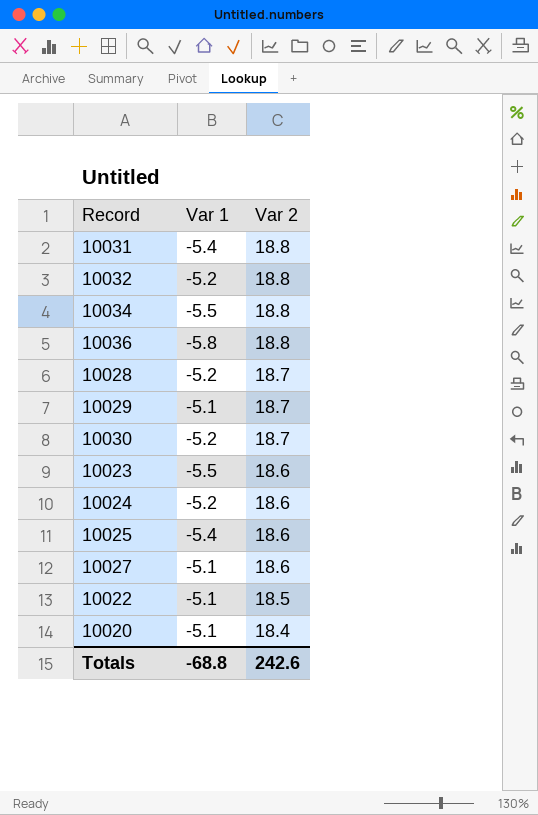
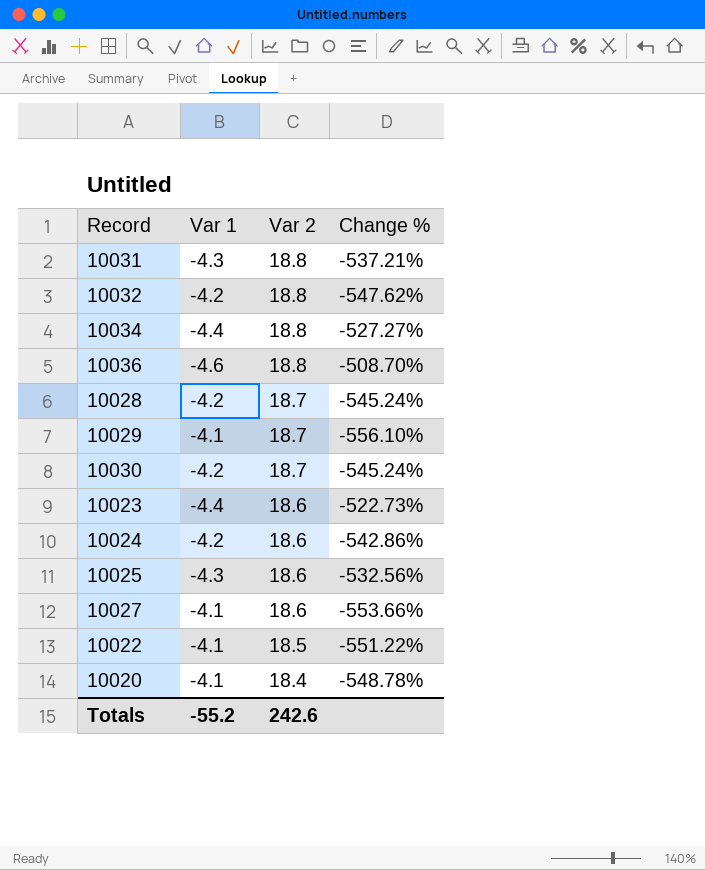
column Change % | formula: none -> ([Var 2] - [Var 1]) / [Var 1]
10031 | Var 1: -5.4 -> -4.3
10032 | Var 1: -5.2 -> -4.2
10034 | Var 1: -5.5 -> -4.4
10036 | Var 1: -5.8 -> -4.6
10028 | Var 1: -5.2 -> -4.2
10029 | Var 1: -5.1 -> -4.1
10030 | Var 1: -5.2 -> -4.2
10023 | Var 1: -5.5 -> -4.4
10024 | Var 1: -5.2 -> -4.2
10025 | Var 1: -5.4 -> -4.3
10027 | Var 1: -5.1 -> -4.1
10022 | Var 1: -5.1 -> -4.1
10020 | Var 1: -5.1 -> -4.1
Totals | Var 1: -68.8 -> -55.2

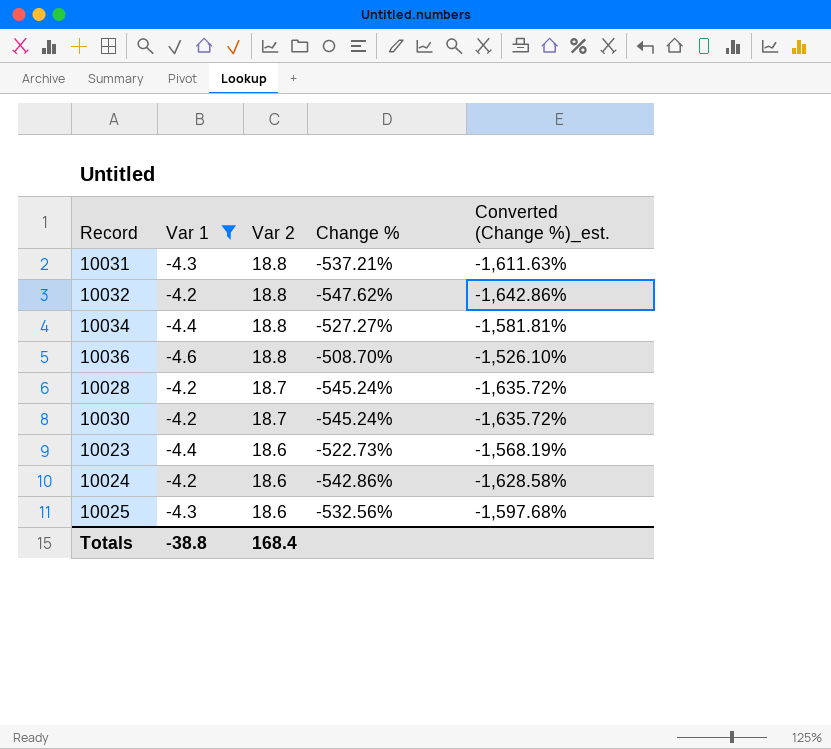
filter: none -> Var 1 != -4.1
column Converted (Change %)_est. | formula: none -> [Change %] * 3
Totals | Var 1: -55.2 -> -38.8
Totals | Var 2: 242.6 -> 168.4

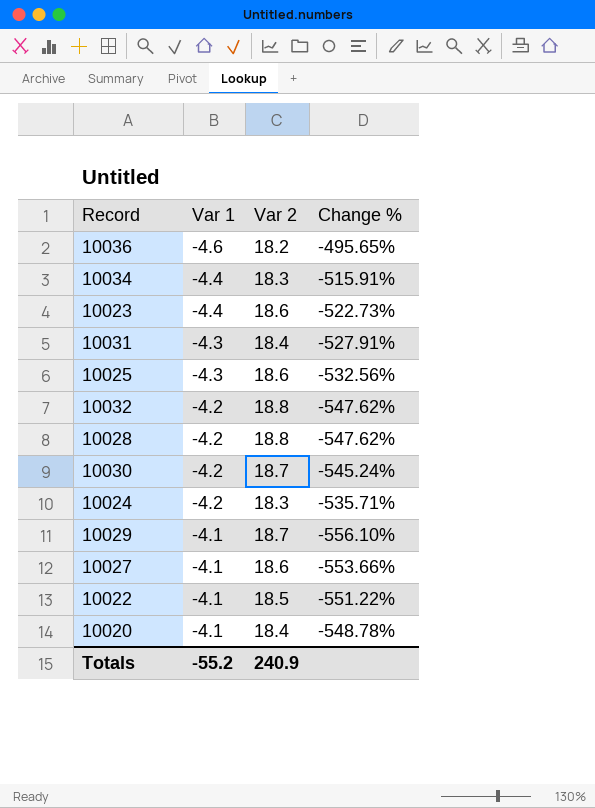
filter: Var 1 != -4.1 -> none
row order: Var 2 descending -> Var 1 ascending
column Converted (Change %)_est. | formula: [Change %] * 3 -> none
10036 | Var 2: 18.8 -> 18.2
10036 | Change %: -508.70% -> -495.65%
10034 | Var 2: 18.8 -> 18.3
10034 | Change %: -527.27% -> -515.91%
10031 | Var 2: 18.8 -> 18.4
10031 | Change %: -537.21% -> -527.91%
10028 | Var 2: 18.7 -> 18.8
10028 | Change %: -545.24% -> -547.62%
10024 | Var 2: 18.6 -> 18.3
10024 | Change %: -542.86% -> -535.71%
Totals | Var 1: -38.8 -> -55.2
Totals | Var 2: 168.4 -> 240.9

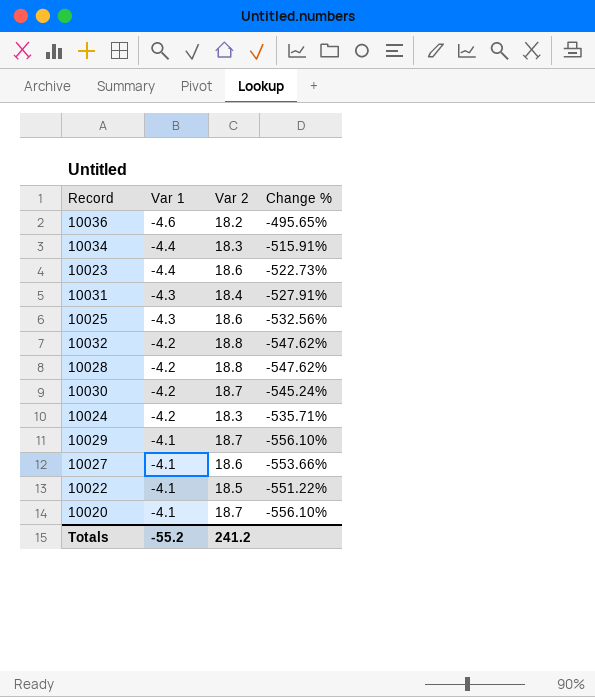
10020 | Var 2: 18.4 -> 18.7
10020 | Change %: -548.78% -> -556.10%
Totals | Var 2: 240.9 -> 241.2

